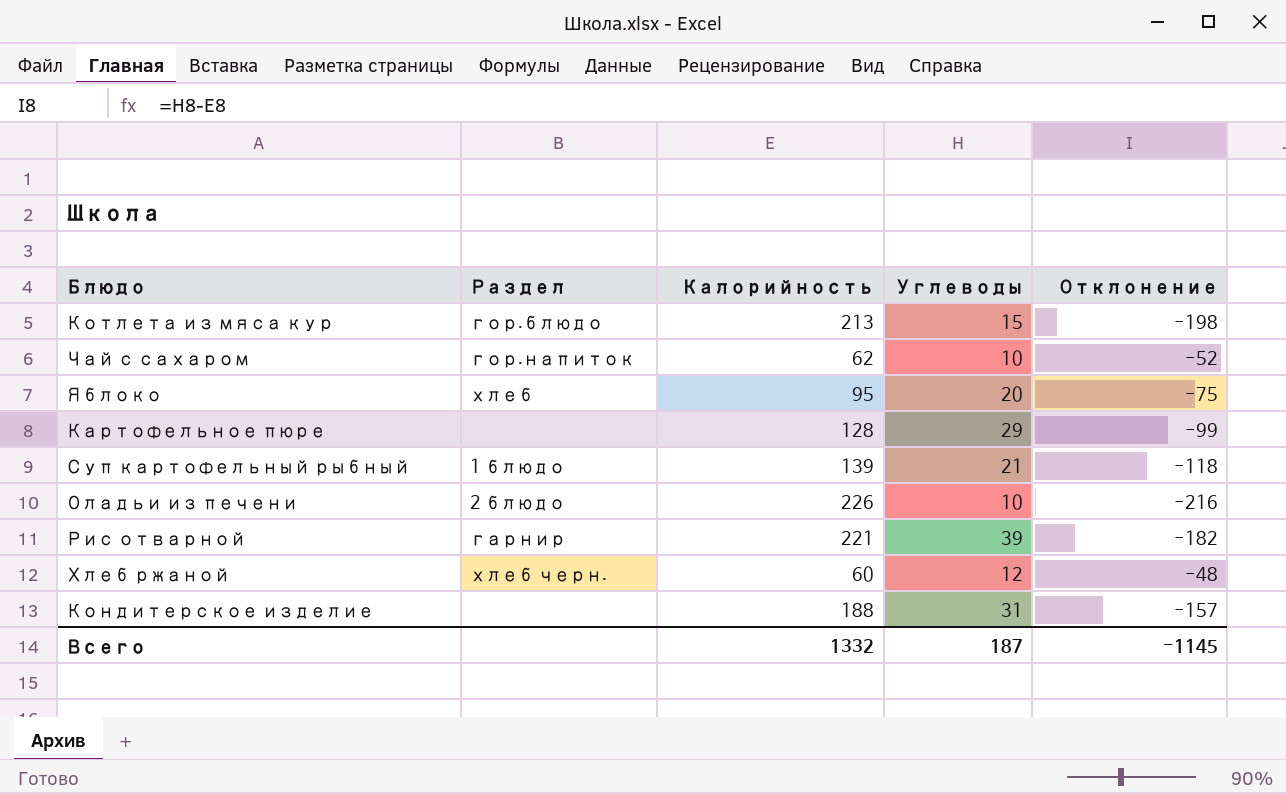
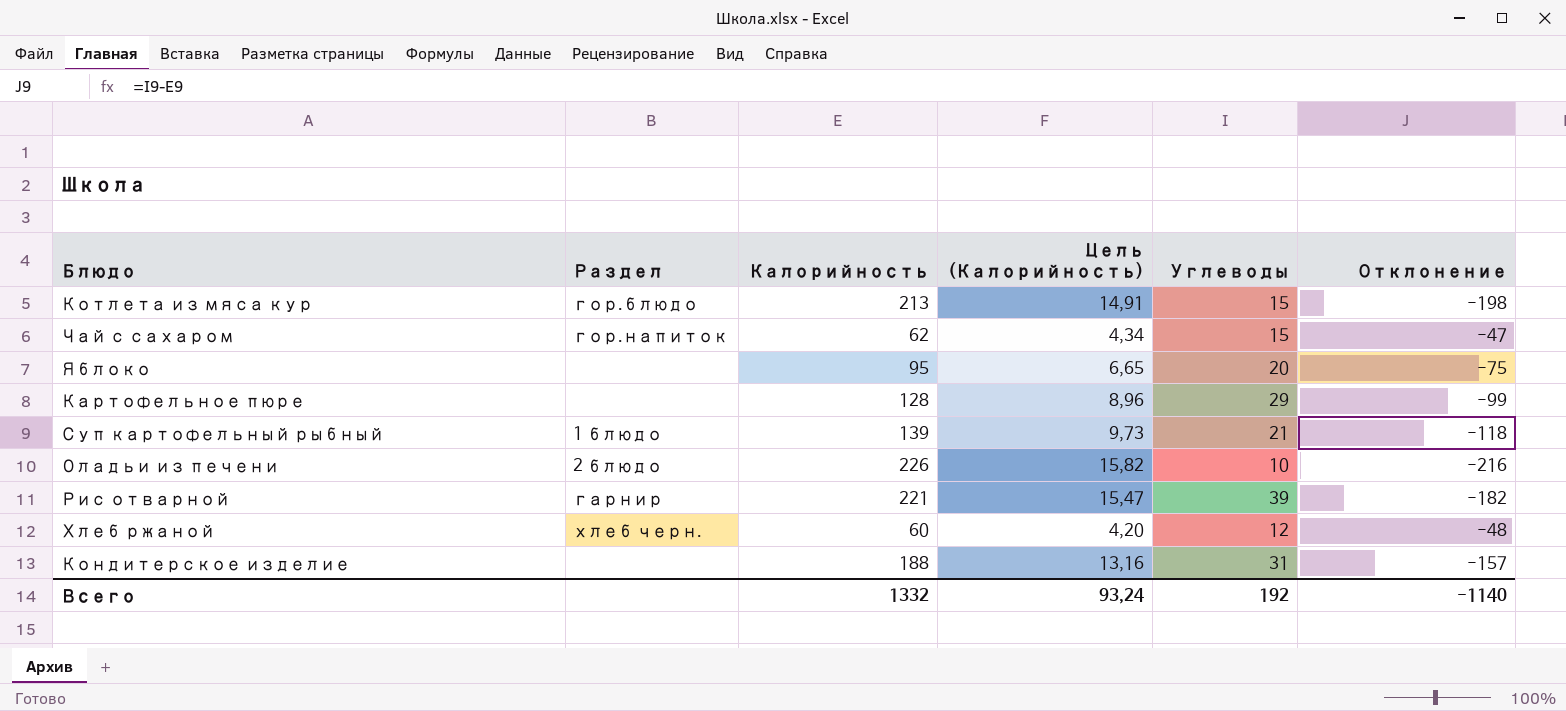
column Цель (Калорийность) | formula: none -> [Калорийность] * 0,07
Чай с сахаром | Углеводы: 10 -> 15
Чай с сахаром | Отклонение: -52 -> -47
Яблоко | Раздел: хлеб -> none
Всего | Углеводы: 187 -> 192
Всего | Отклонение: -1145 -> -1140

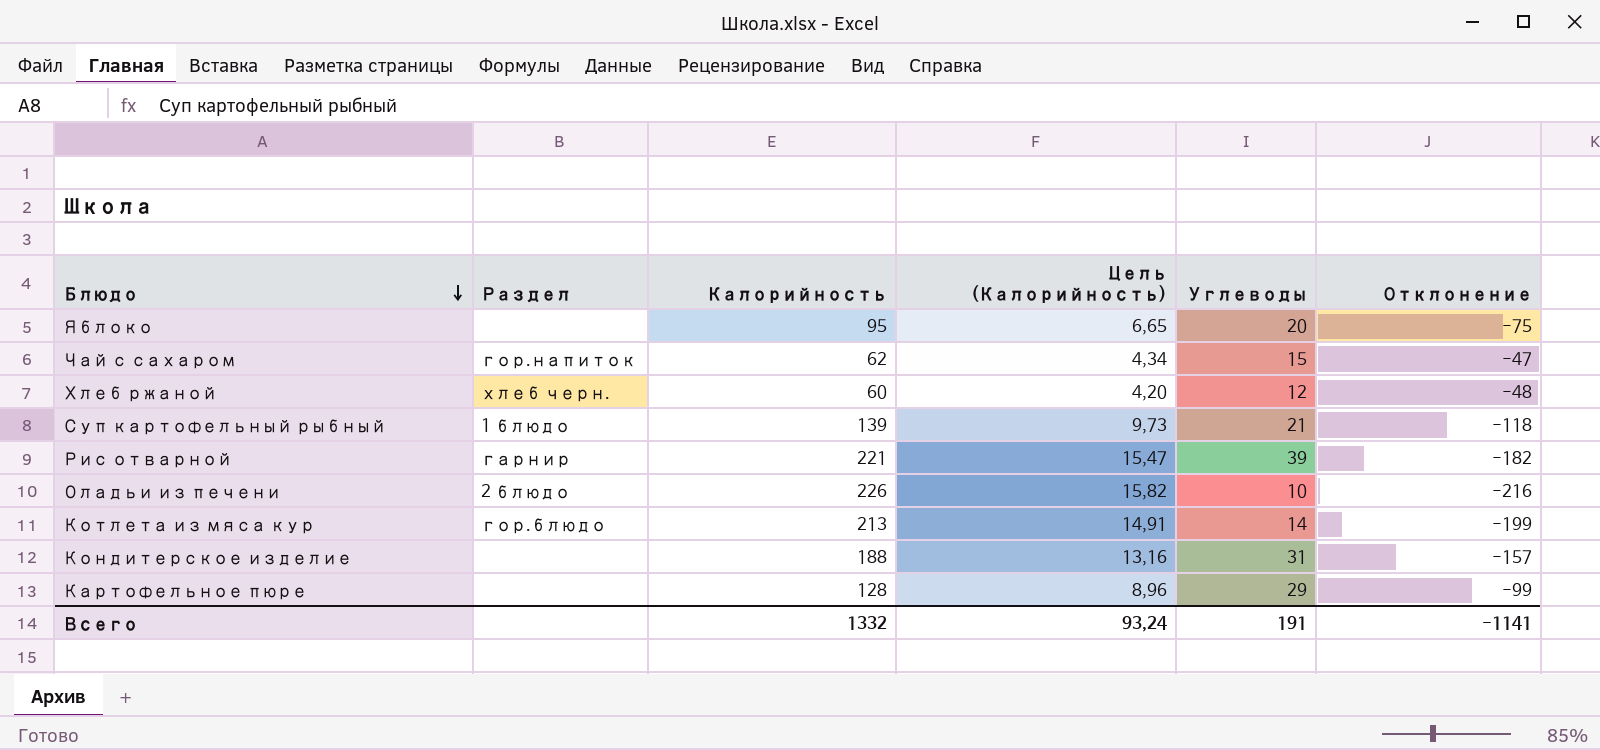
row order: none -> Блюдо descending
Котлета из мяса кур | Углеводы: 15 -> 14
Котлета из мяса кур | Отклонение: -198 -> -199
Всего | Углеводы: 192 -> 191
Всего | Отклонение: -1140 -> -1141

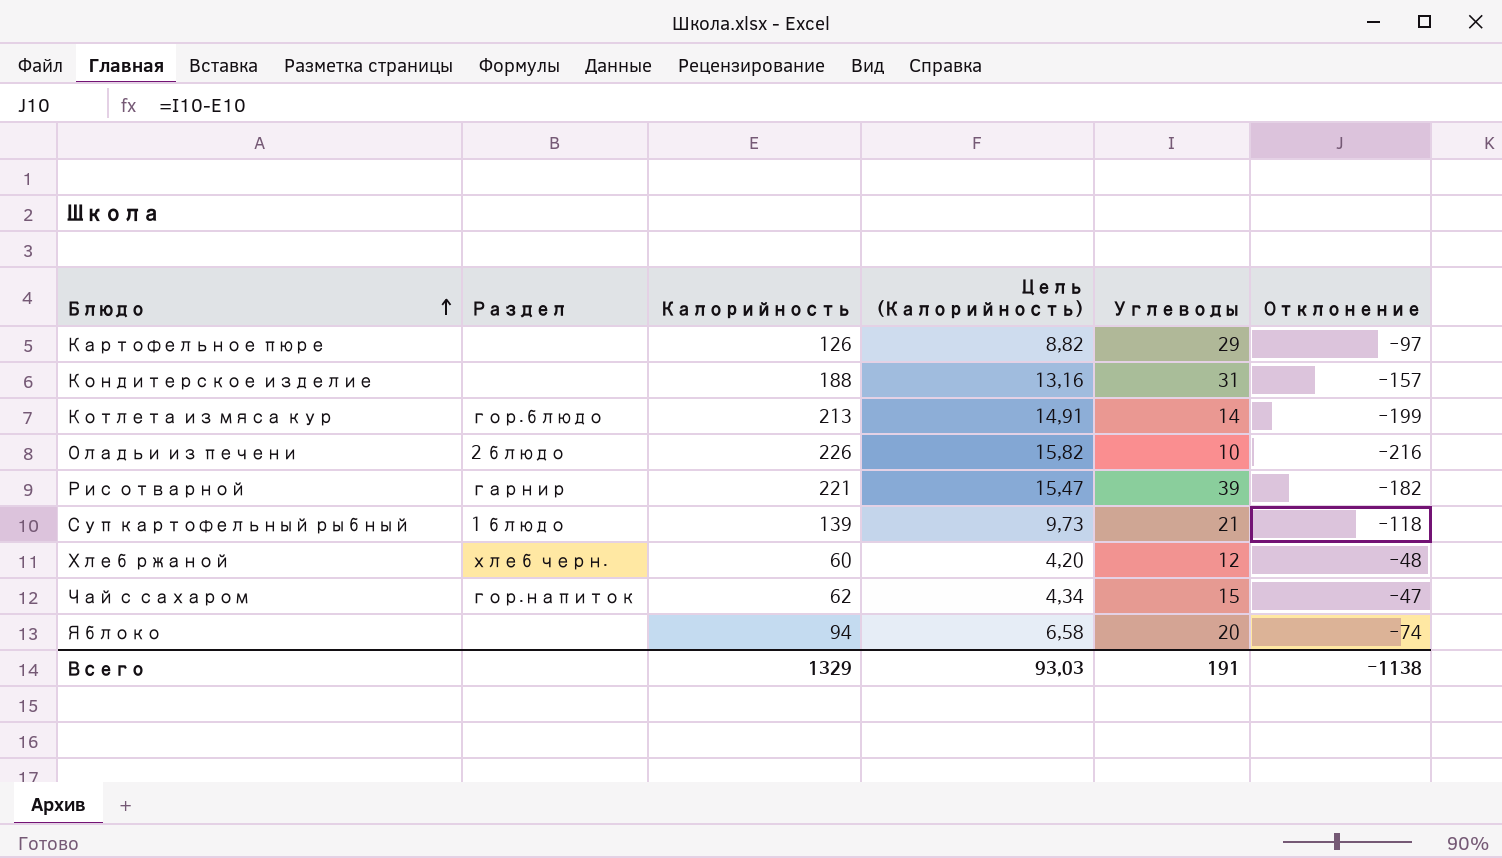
row order: Блюдо descending -> Блюдо ascending
Картофельное пюре | Калорийность: 128 -> 126
Картофельное пюре | Цель (Калорийность): 8,96 -> 8,82
Картофельное пюре | Отклонение: -99 -> -97
Яблоко | Калорийность: 95 -> 94
Яблоко | Цель (Калорийность): 6,65 -> 6,58
Яблоко | Отклонение: -75 -> -74
Всего | Калорийность: 1332 -> 1329
Всего | Цель (Калорийность): 93,24 -> 93,03
Всего | Отклонение: -1141 -> -1138

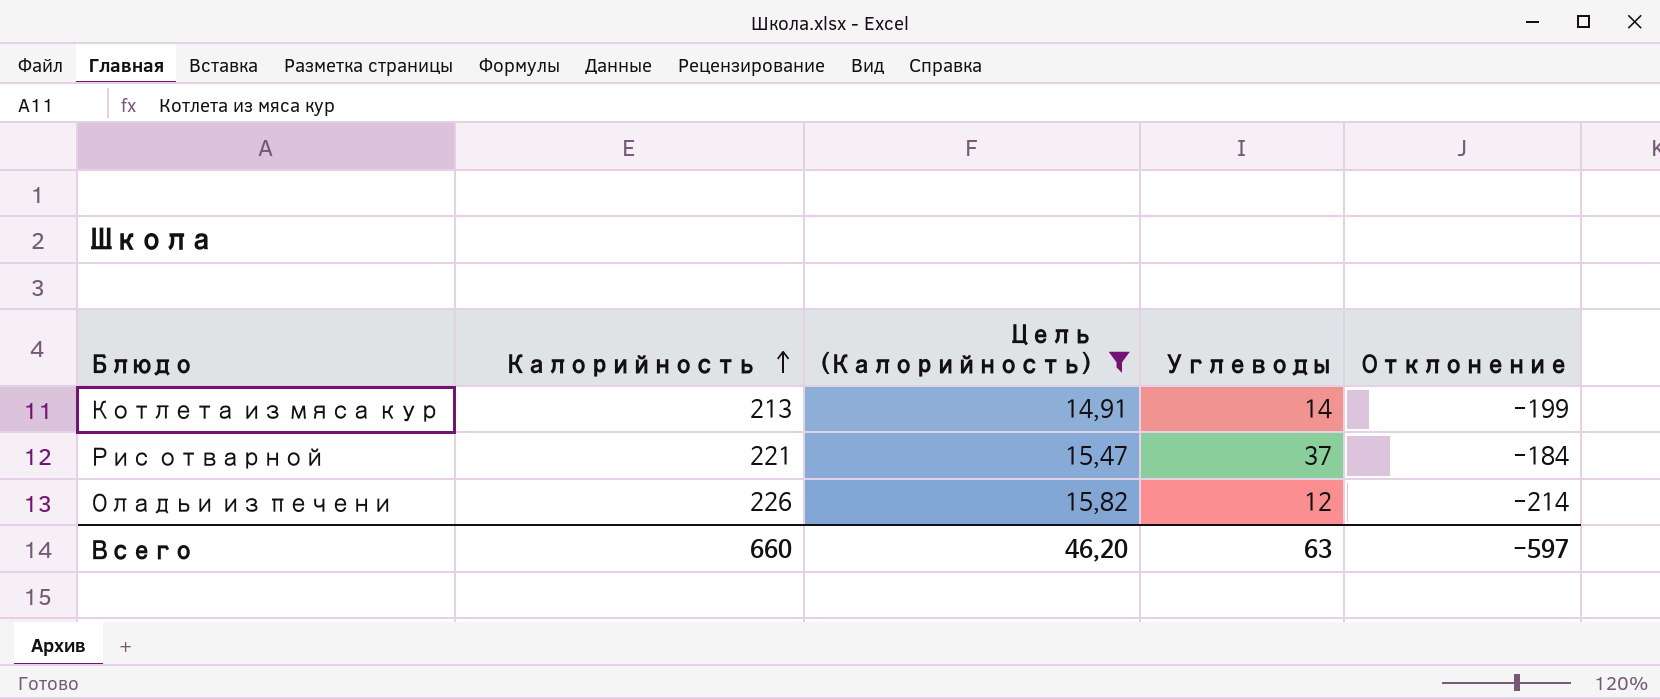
filter: none -> Цель (Калорийность) >= 14,91
row order: Блюдо ascending -> Калорийность ascending
column Раздел | position: 2 -> none
Рис отварной | Углеводы: 39 -> 37
Рис отварной | Отклонение: -182 -> -184
Оладьи из печени | Углеводы: 10 -> 12
Оладьи из печени | Отклонение: -216 -> -214
Всего | Калорийность: 1329 -> 660
Всего | Цель (Калорийность): 93,03 -> 46,20
Всего | Углеводы: 191 -> 63
Всего | Отклонение: -1138 -> -597

